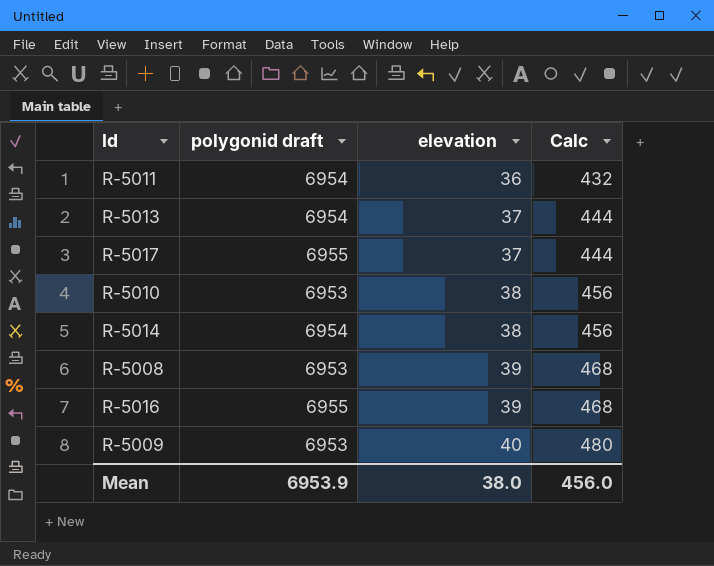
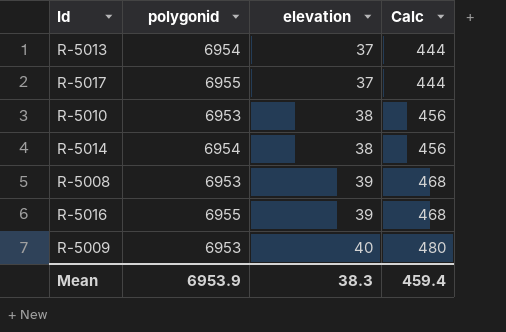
column name: polygonid draft -> polygonid
row R-5011: 6954 | 36 | 432 -> none
Mean | elevation: 38.0 -> 38.3
Mean | Calc: 456.0 -> 459.4

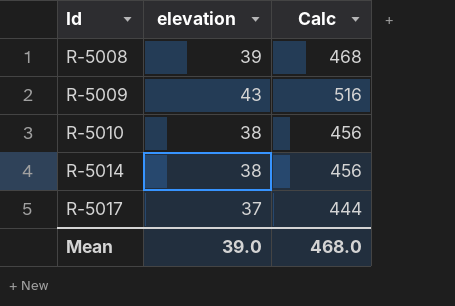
row order: elevation ascending -> Id ascending
column polygonid | position: 2 -> none
row R-5013: 6954 | 37 | 444 -> none
row R-5016: 6955 | 39 | 468 -> none
R-5009 | elevation: 40 -> 43
R-5009 | Calc: 480 -> 516
Mean | elevation: 38.3 -> 39.0
Mean | Calc: 459.4 -> 468.0

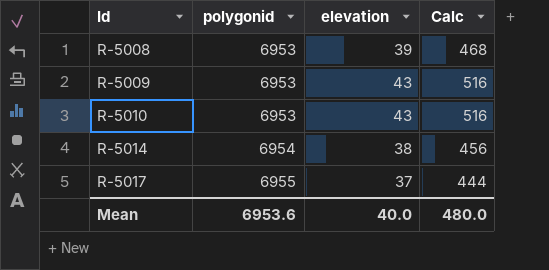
column polygonid | position: none -> 2
R-5010 | elevation: 38 -> 43
R-5010 | Calc: 456 -> 516
Mean | elevation: 39.0 -> 40.0
Mean | Calc: 468.0 -> 480.0

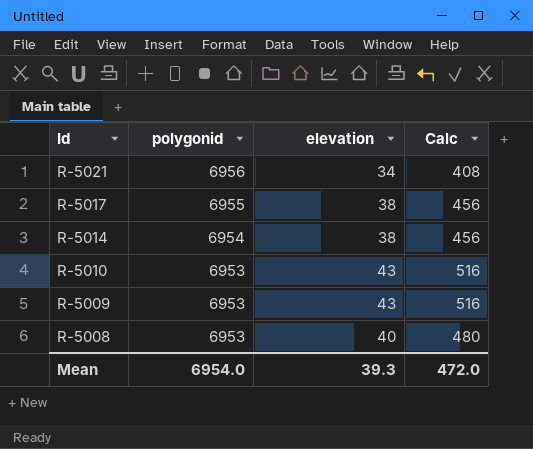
row order: Id ascending -> Id descending
row R-5021: none -> 6956 | 34 | 408
R-5017 | elevation: 37 -> 38
R-5017 | Calc: 444 -> 456
R-5008 | elevation: 39 -> 40
R-5008 | Calc: 468 -> 480
Mean | polygonid: 6953.6 -> 6954.0
Mean | elevation: 40.0 -> 39.3
Mean | Calc: 480.0 -> 472.0

